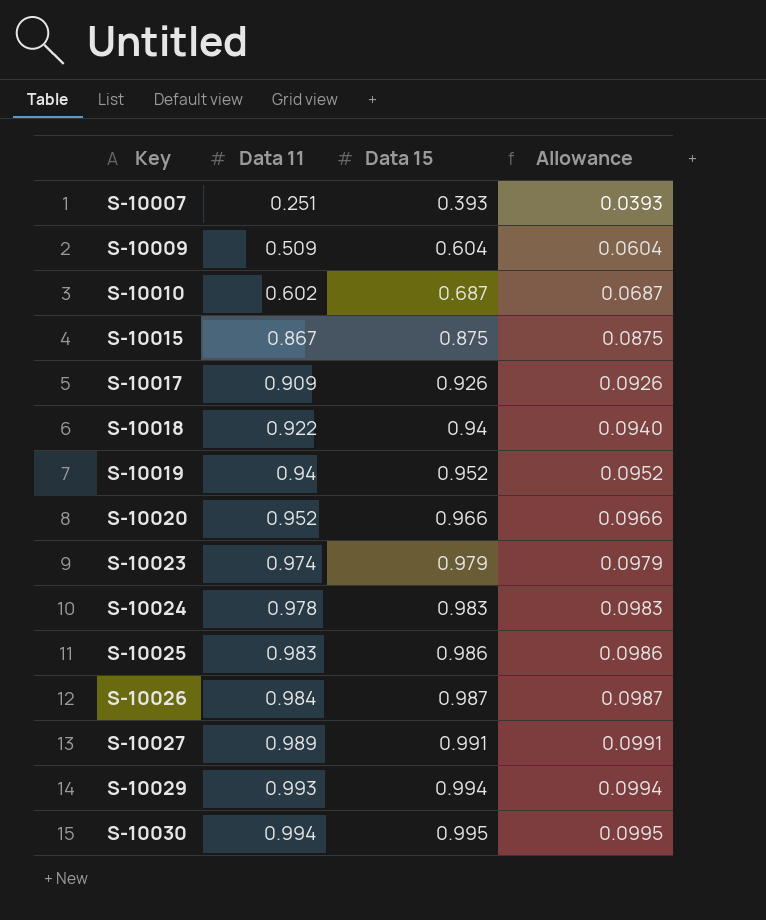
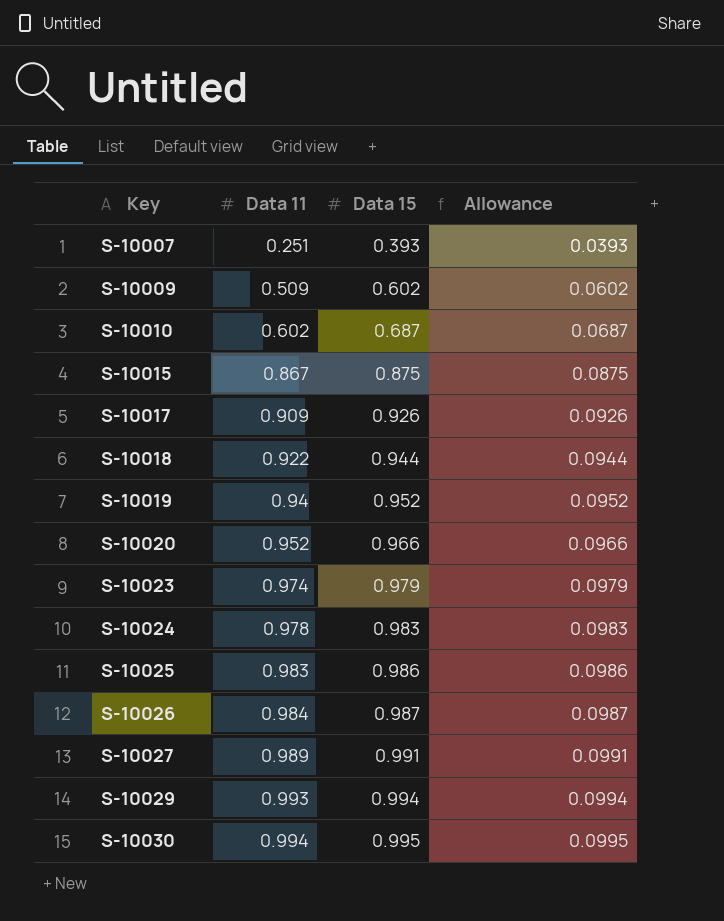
S-10009 | Data 15: 0.604 -> 0.602
S-10009 | Allowance: 0.0604 -> 0.0602
S-10018 | Data 15: 0.94 -> 0.944
S-10018 | Allowance: 0.0940 -> 0.0944

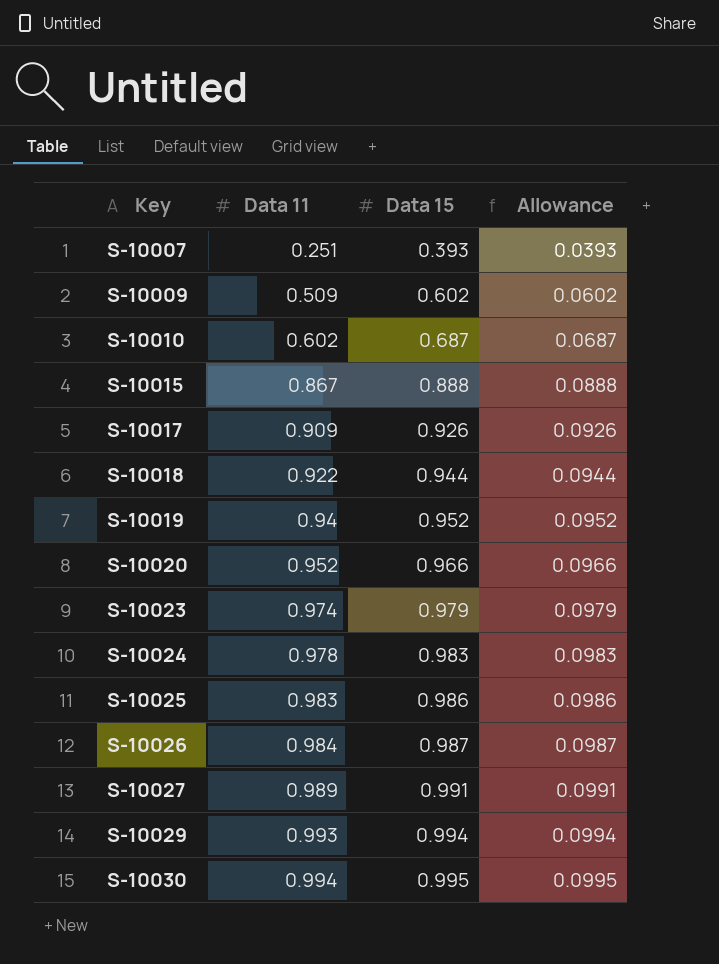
S-10015 | Data 15: 0.875 -> 0.888
S-10015 | Allowance: 0.0875 -> 0.0888

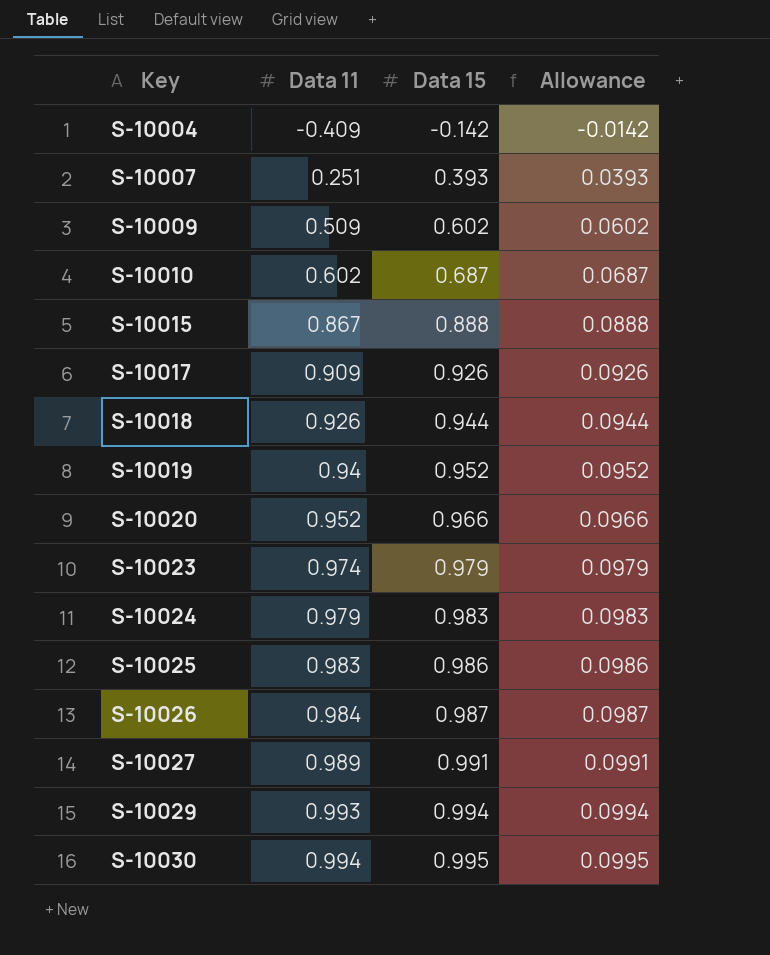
row S-10004: none -> -0.409 | -0.142 | -0.0142
S-10018 | Data 11: 0.922 -> 0.926
S-10024 | Data 11: 0.978 -> 0.979

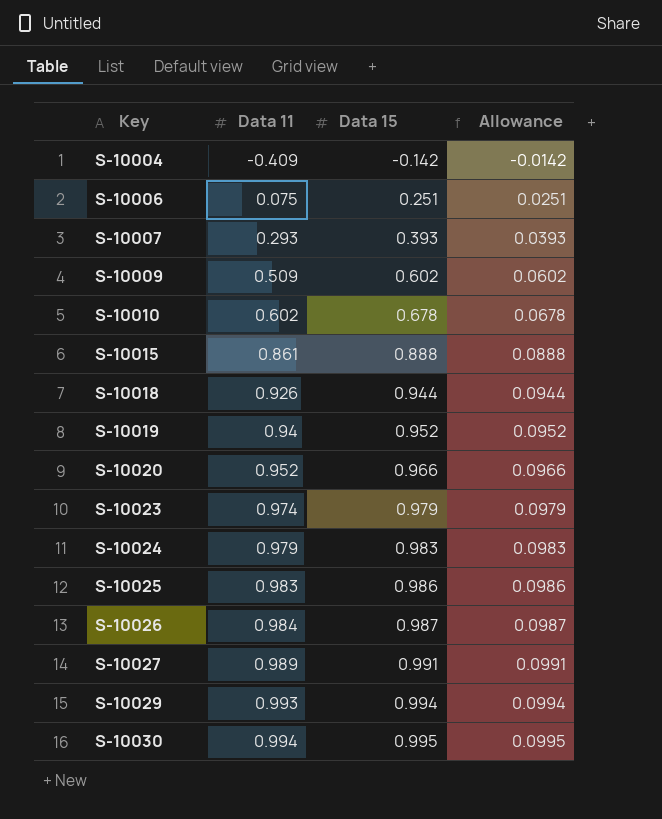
row S-10017: 0.909 | 0.926 | 0.0926 -> none
row S-10006: none -> 0.075 | 0.251 | 0.0251
S-10007 | Data 11: 0.251 -> 0.293
S-10010 | Data 15: 0.687 -> 0.678
S-10010 | Allowance: 0.0687 -> 0.0678
S-10015 | Data 11: 0.867 -> 0.861

